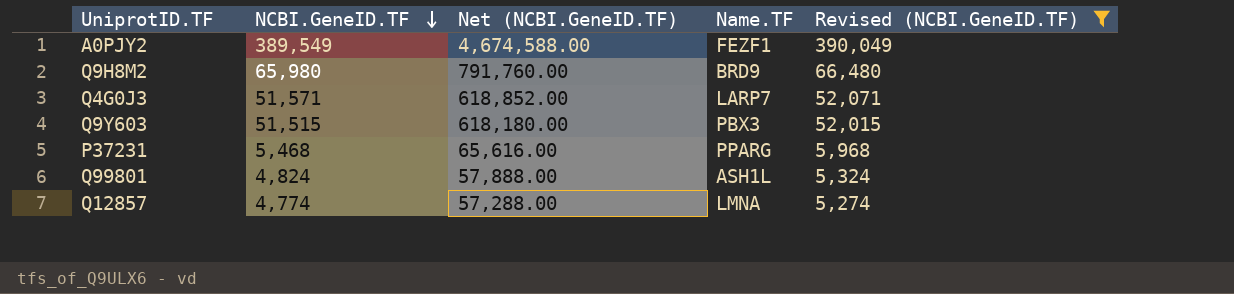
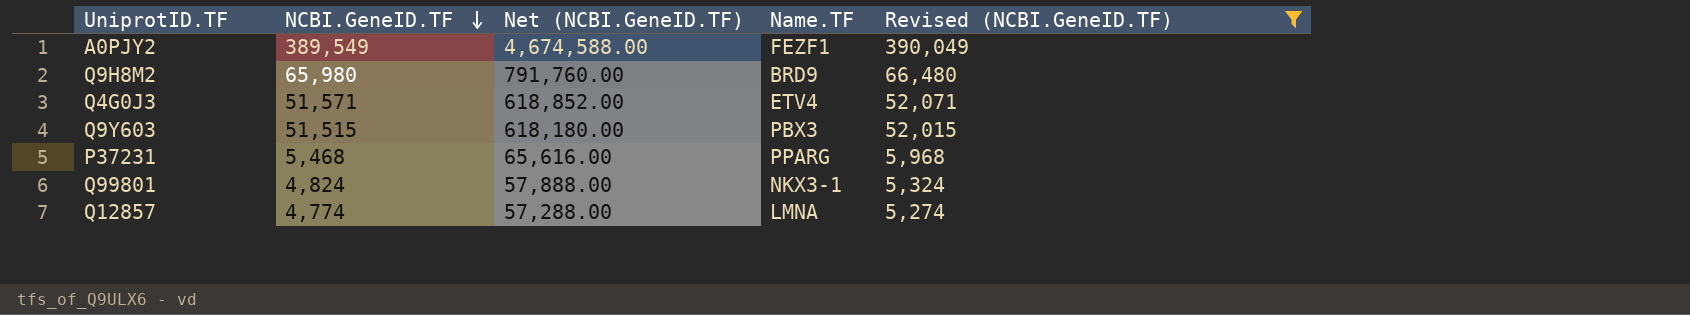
Q4G0J3 | Name.TF: LARP7 -> ETV4
Q99801 | Name.TF: ASH1L -> NKX3-1

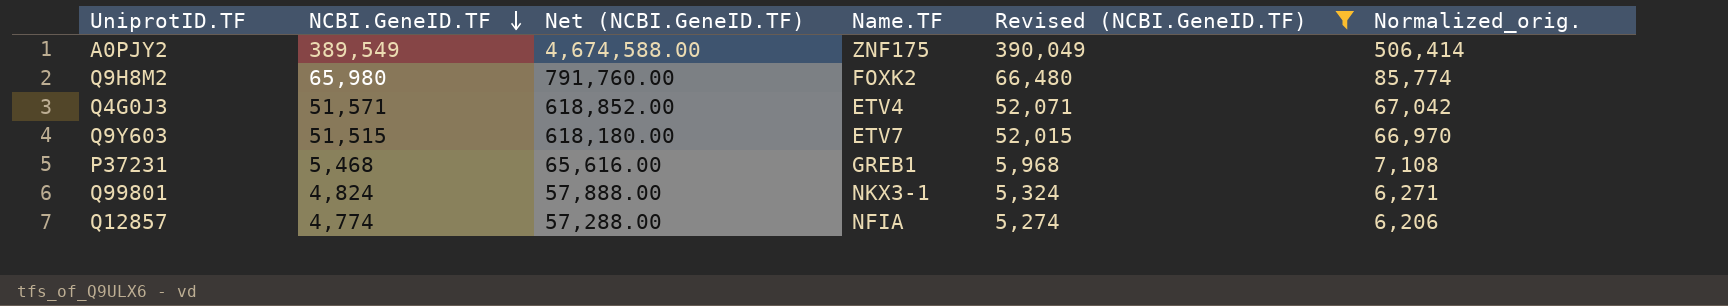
column Normalized_orig. | formula: none -> [NCBI.GeneID.TF] * 1.3
A0PJY2 | Name.TF: FEZF1 -> ZNF175
Q9H8M2 | Name.TF: BRD9 -> FOXK2
Q9Y603 | Name.TF: PBX3 -> ETV7
P37231 | Name.TF: PPARG -> GREB1
Q12857 | Name.TF: LMNA -> NFIA

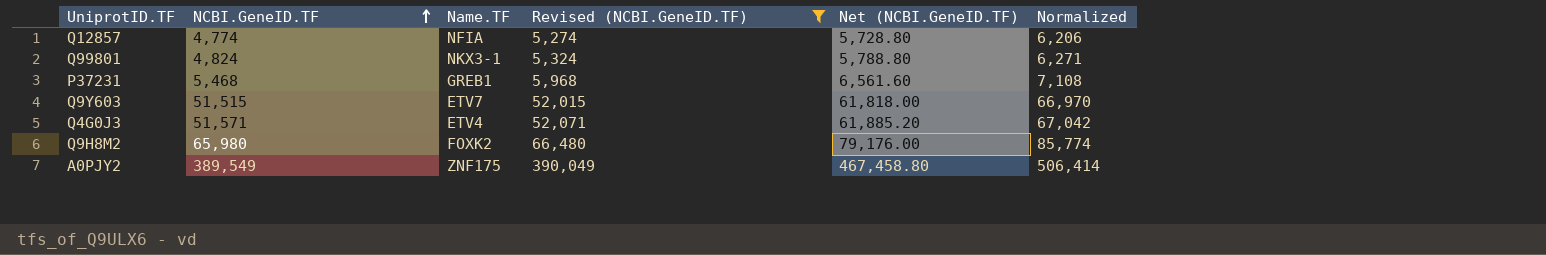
row order: NCBI.GeneID.TF descending -> NCBI.GeneID.TF ascending
column Net (NCBI.GeneID.TF) | formula: [NCBI.GeneID.TF] * 12 -> [NCBI.GeneID.TF] * 1.2
column Net (NCBI.GeneID.TF) | position: 3 -> 5
column name: Normalized_orig. -> Normalized

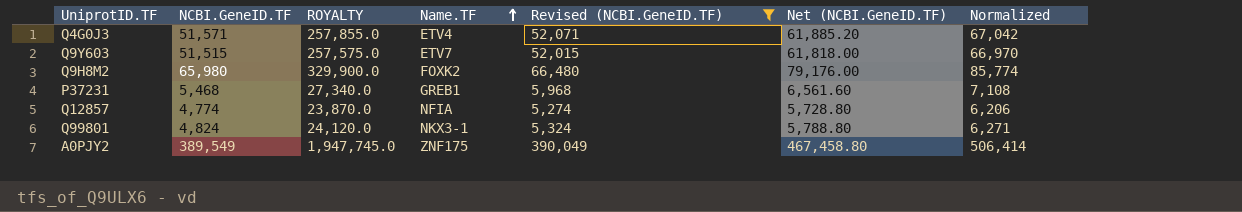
row order: NCBI.GeneID.TF ascending -> Name.TF ascending
column ROYALTY | formula: none -> [NCBI.GeneID.TF] * 5

